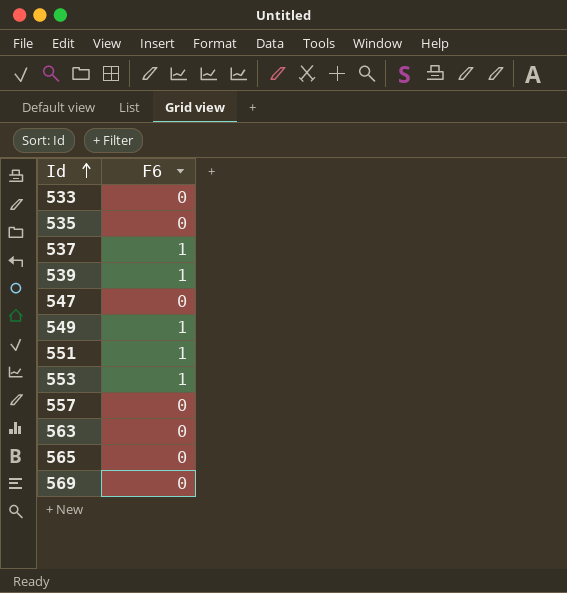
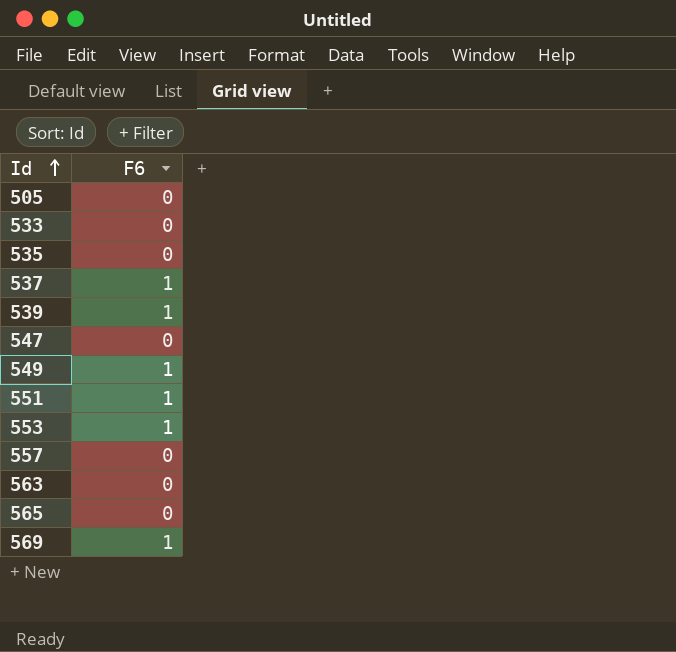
row 505: none -> 0
569 | F6: 0 -> 1

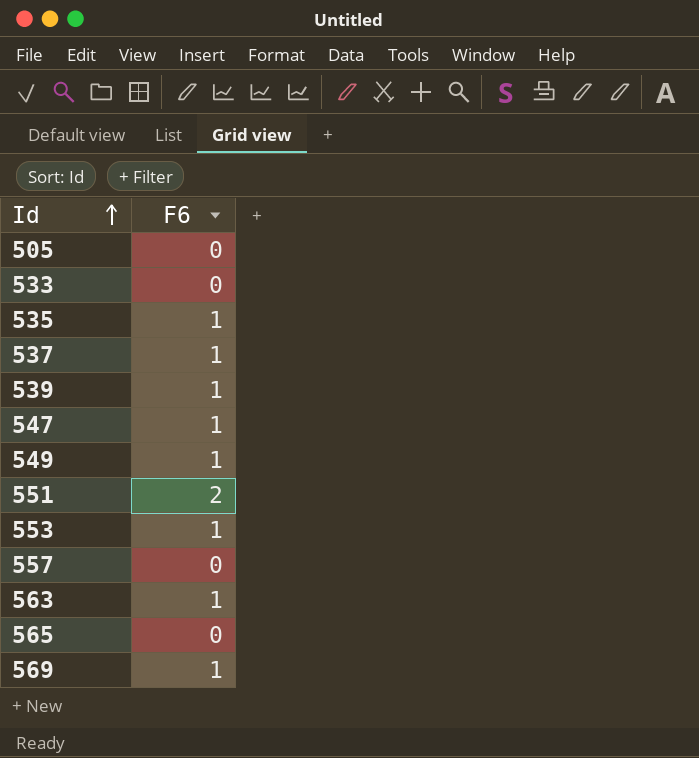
535 | F6: 0 -> 1
547 | F6: 0 -> 1
551 | F6: 1 -> 2
563 | F6: 0 -> 1

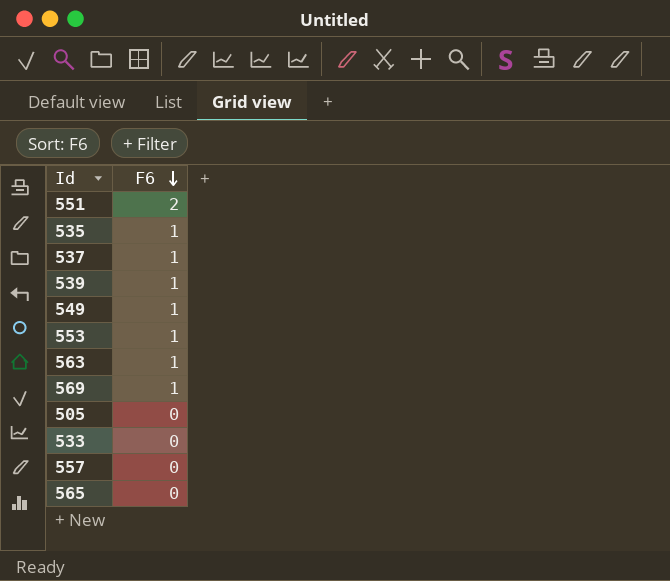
row order: Id ascending -> F6 descending
row 547: 1 -> none

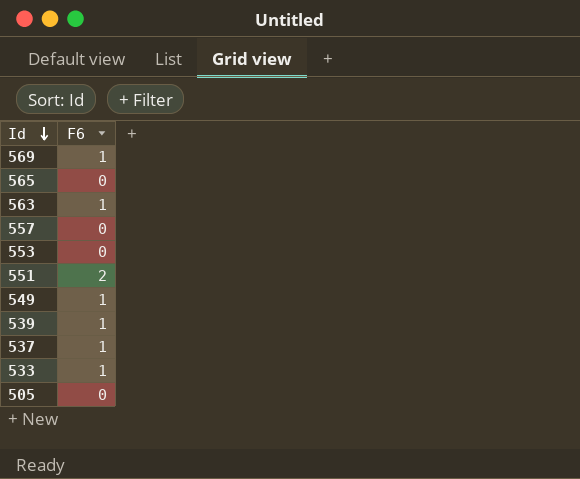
row order: F6 descending -> Id descending
row 535: 1 -> none
553 | F6: 1 -> 0
533 | F6: 0 -> 1

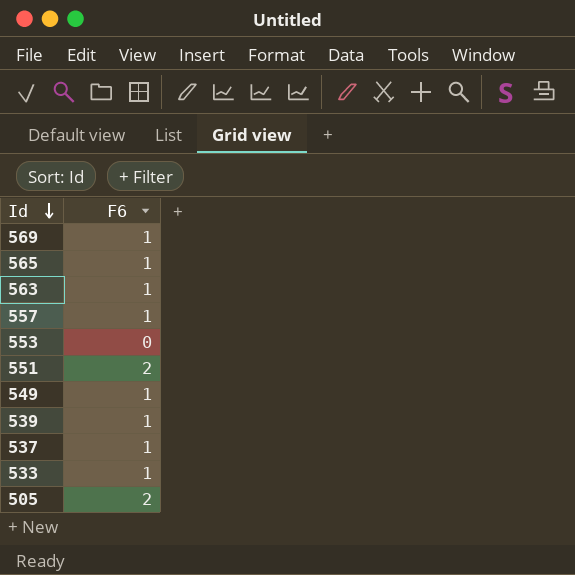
565 | F6: 0 -> 1
557 | F6: 0 -> 1
505 | F6: 0 -> 2

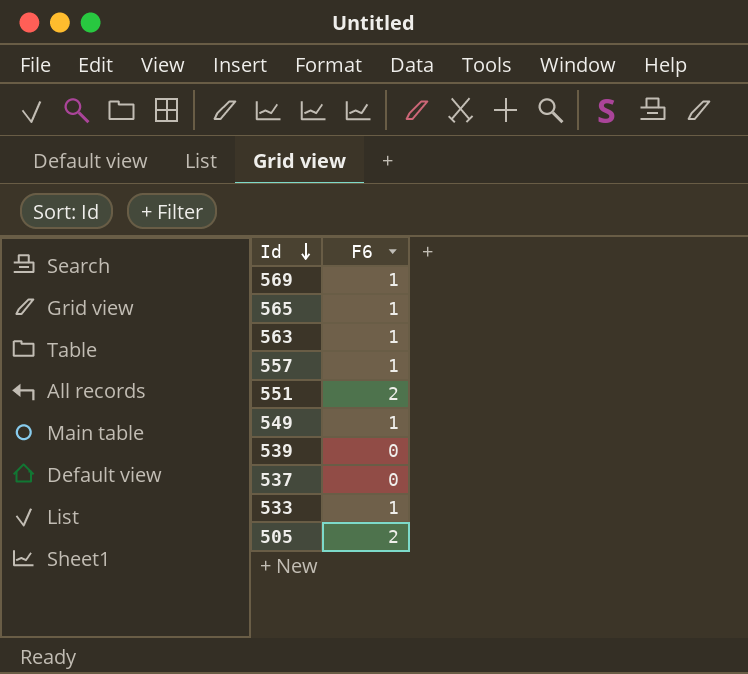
row 553: 0 -> none
539 | F6: 1 -> 0
537 | F6: 1 -> 0

